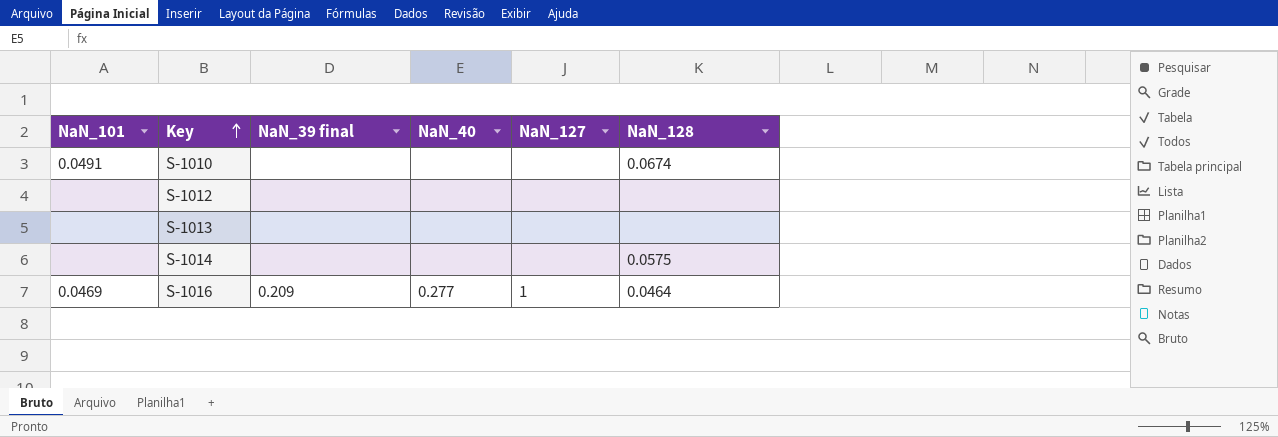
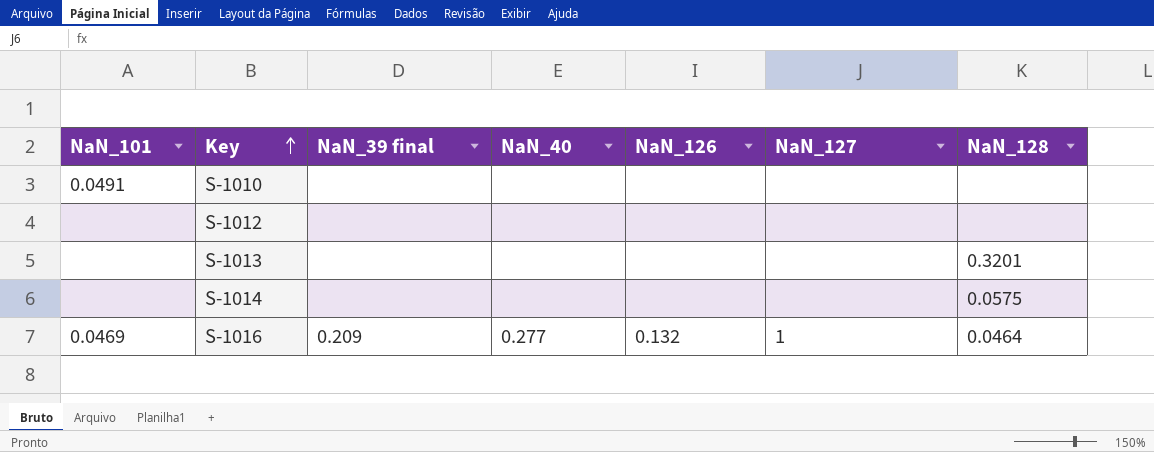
column NaN_126 | position: none -> 5
S-1010 | NaN_128: 0.0674 -> none
S-1013 | NaN_128: none -> 0.3201

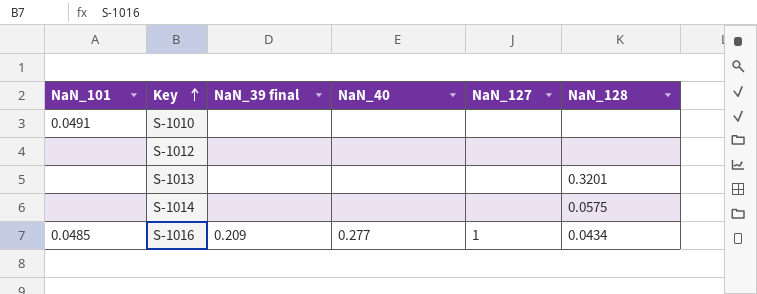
column NaN_126 | position: 5 -> none
S-1016 | NaN_101: 0.0469 -> 0.0485
S-1016 | NaN_128: 0.0464 -> 0.0434

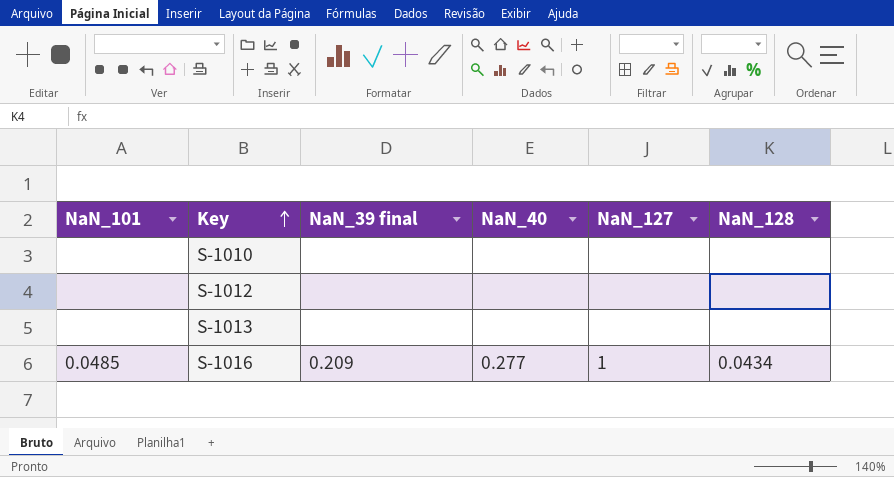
row S-1014: none | none | none | none | 0.0575 -> none
S-1010 | NaN_101: 0.0491 -> none
S-1013 | NaN_128: 0.3201 -> none

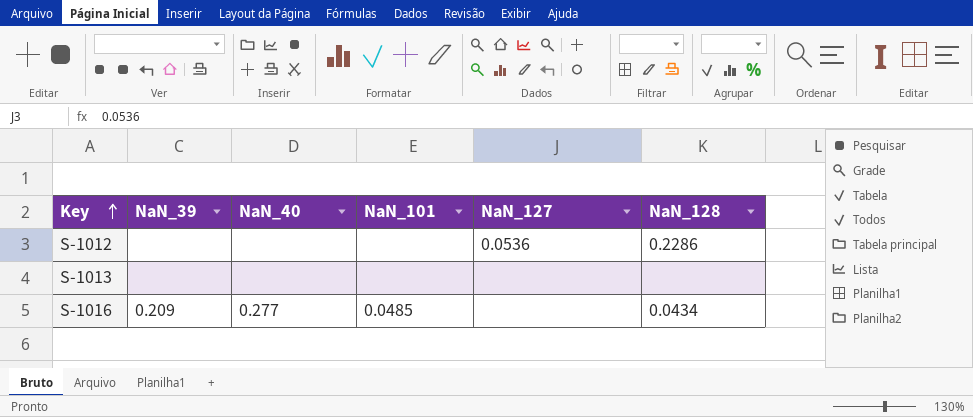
column name: NaN_39 final -> NaN_39
column NaN_101 | position: 1 -> 4
row S-1010: none | none | none | none | none -> none
S-1012 | NaN_127: none -> 0.0536
S-1012 | NaN_128: none -> 0.2286
S-1016 | NaN_127: 1 -> none

